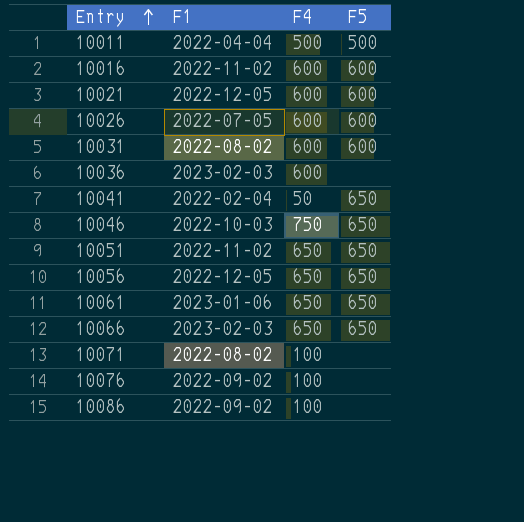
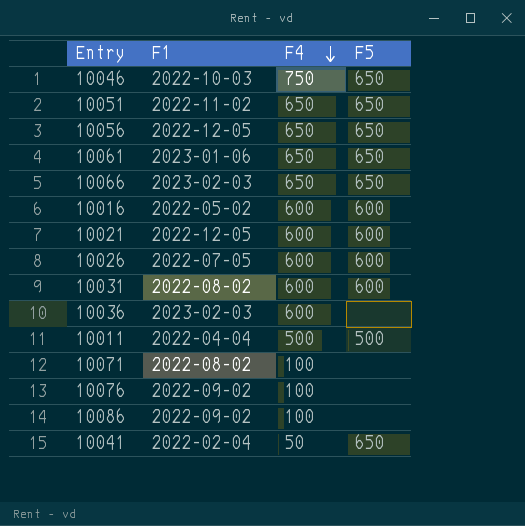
row order: Entry ascending -> F4 descending
10016 | F1: 2022-11-02 -> 2022-05-02

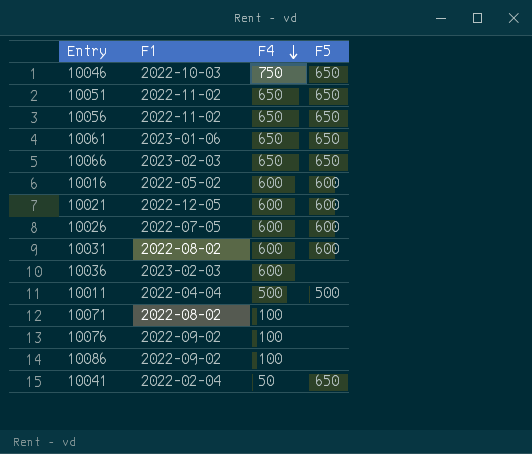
10056 | F1: 2022-12-05 -> 2022-11-02

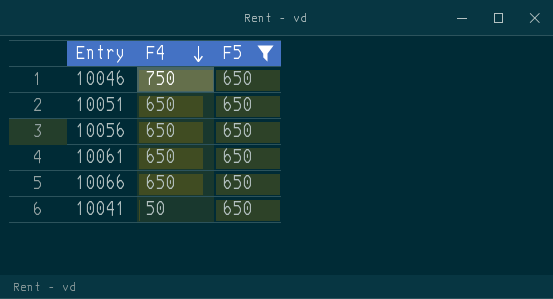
filter: none -> F5 = 650
column F1 | position: 2 -> none

